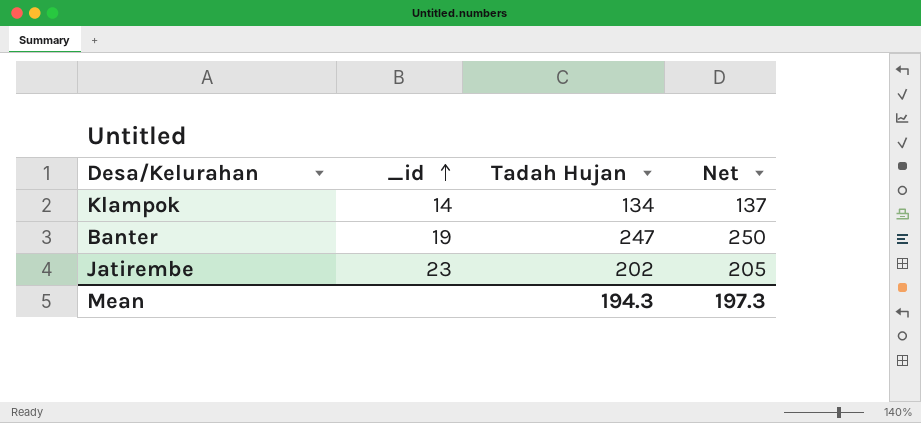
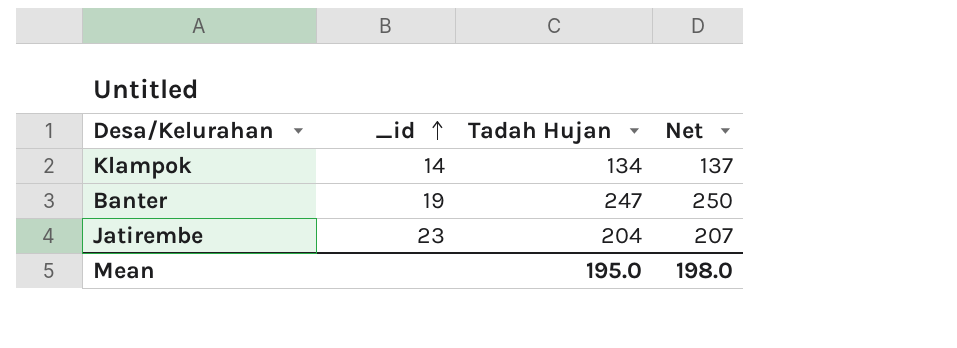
Jatirembe | Tadah Hujan: 202 -> 204
Jatirembe | Net: 205 -> 207
Mean | Tadah Hujan: 194.3 -> 195.0
Mean | Net: 197.3 -> 198.0

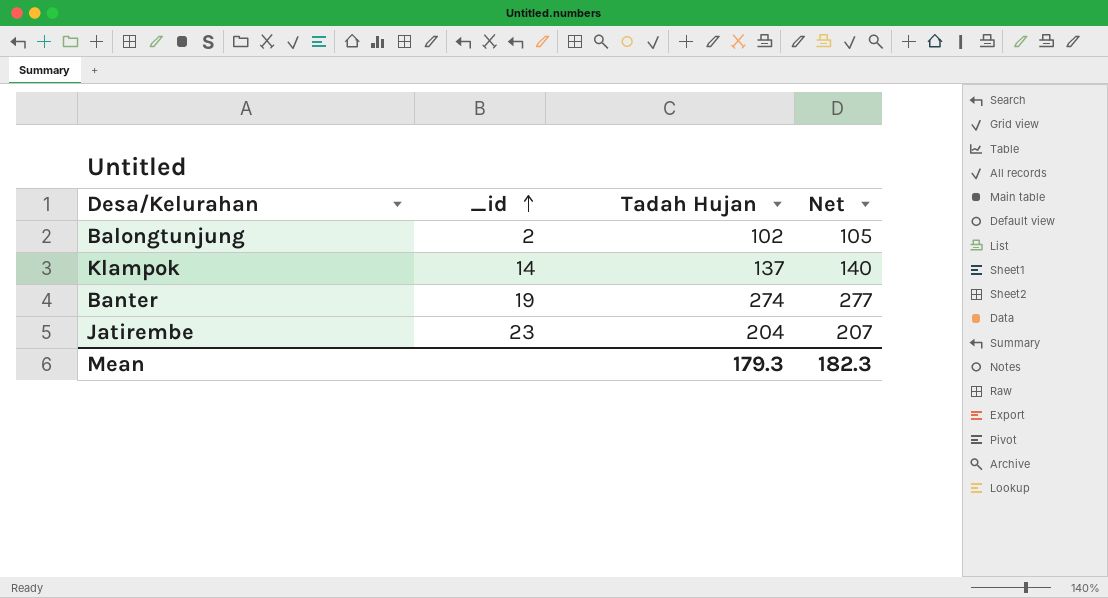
row Balongtunjung: none -> 2 | 102 | 105
Klampok | Tadah Hujan: 134 -> 137
Klampok | Net: 137 -> 140
Banter | Tadah Hujan: 247 -> 274
Banter | Net: 250 -> 277
Mean | Tadah Hujan: 195.0 -> 179.3
Mean | Net: 198.0 -> 182.3

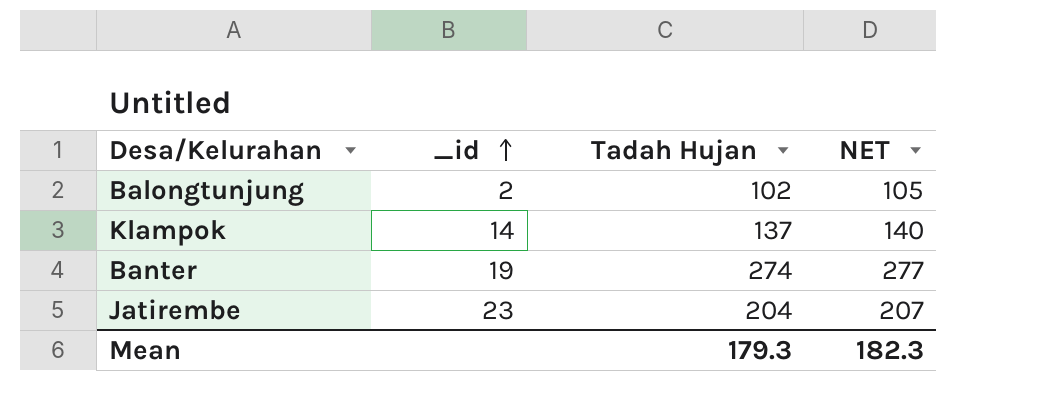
column name: Net -> NET

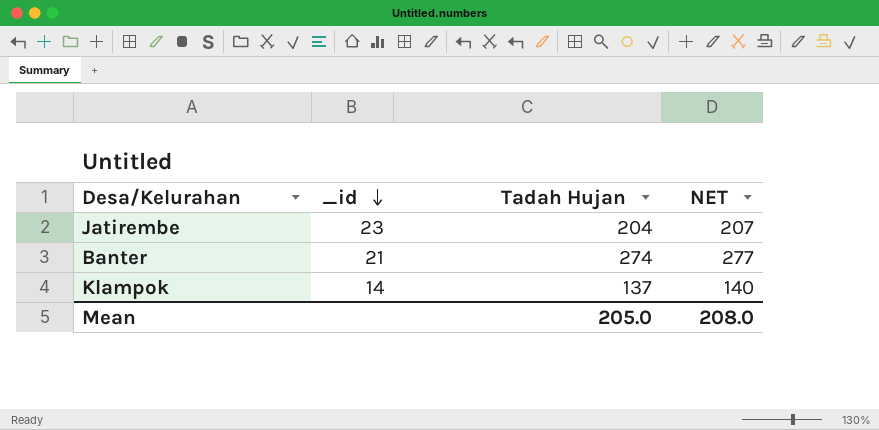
row order: _id ascending -> _id descending
row Balongtunjung: 2 | 102 | 105 -> none
Banter | _id: 19 -> 21
Mean | Tadah Hujan: 179.3 -> 205.0
Mean | NET: 182.3 -> 208.0

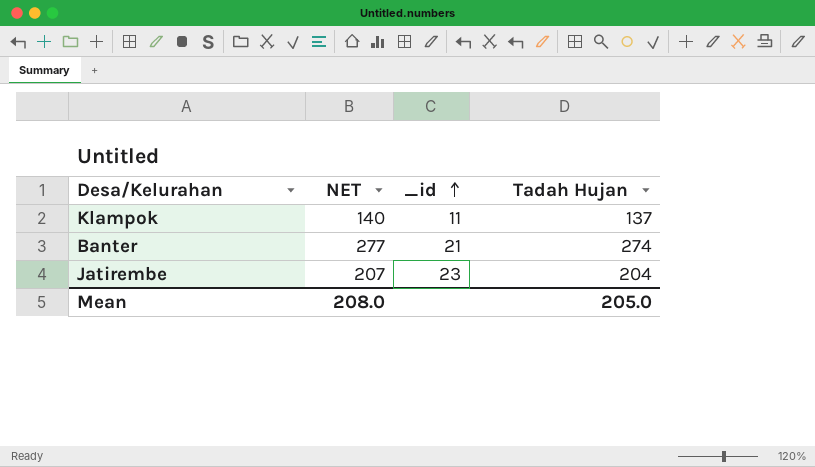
row order: _id descending -> _id ascending
column NET | position: 4 -> 2
Klampok | _id: 14 -> 11

